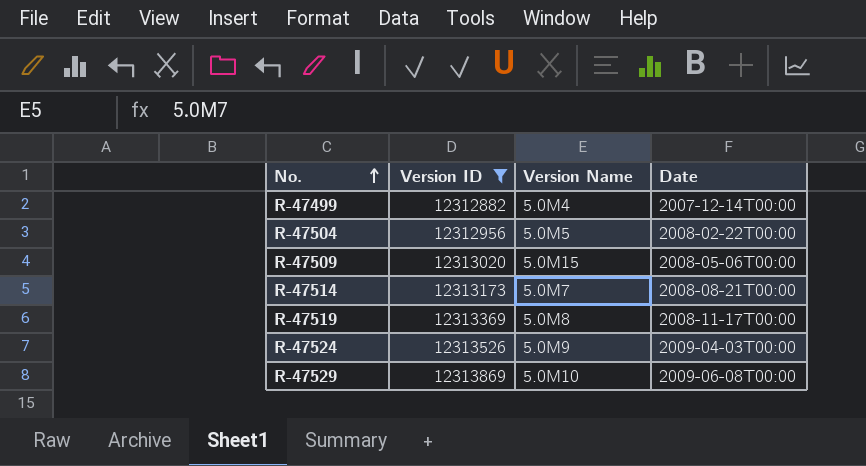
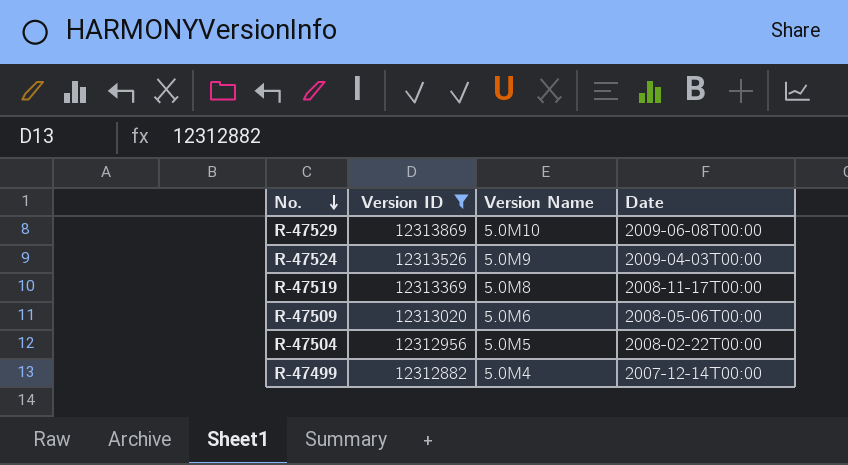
row order: No. ascending -> No. descending
row R-47514: 12313173 | 5.0M7 | 2008-08-21T00:00 -> none
R-47509 | Version Name: 5.0M15 -> 5.0M6

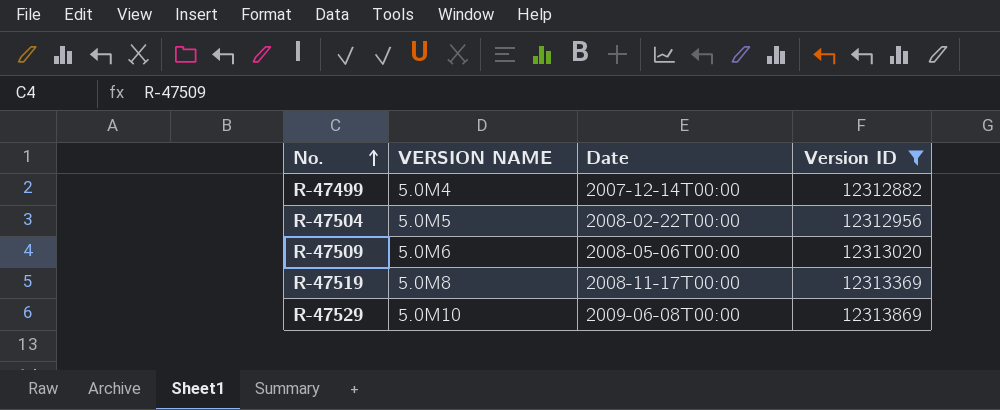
row order: No. descending -> No. ascending
column name: Version Name -> VERSION NAME
column Version ID | position: 2 -> 4
row R-47524: 12313526 | 5.0M9 | 2009-04-03T00:00 -> none

